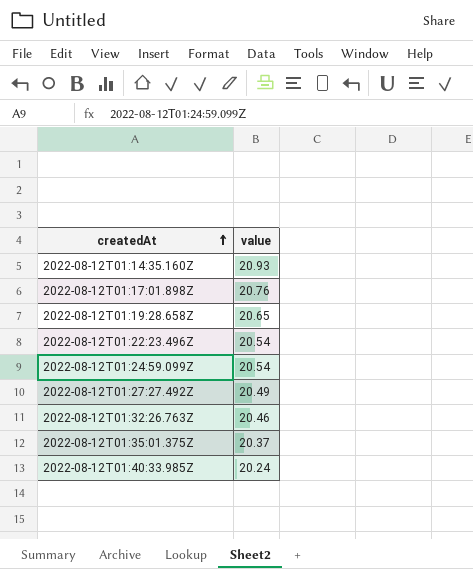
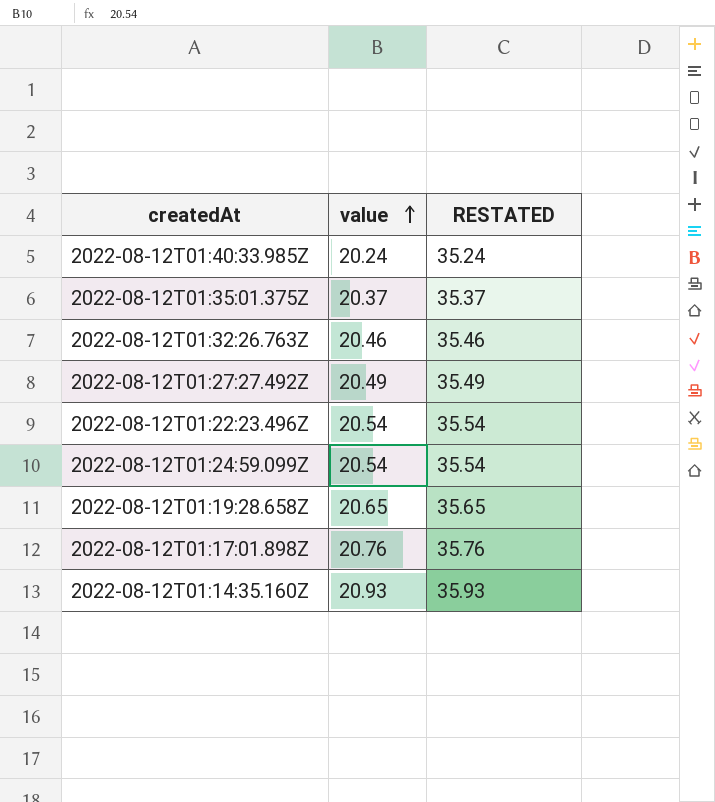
row order: createdAt ascending -> value ascending
column RESTATED | formula: none -> [value] + 15

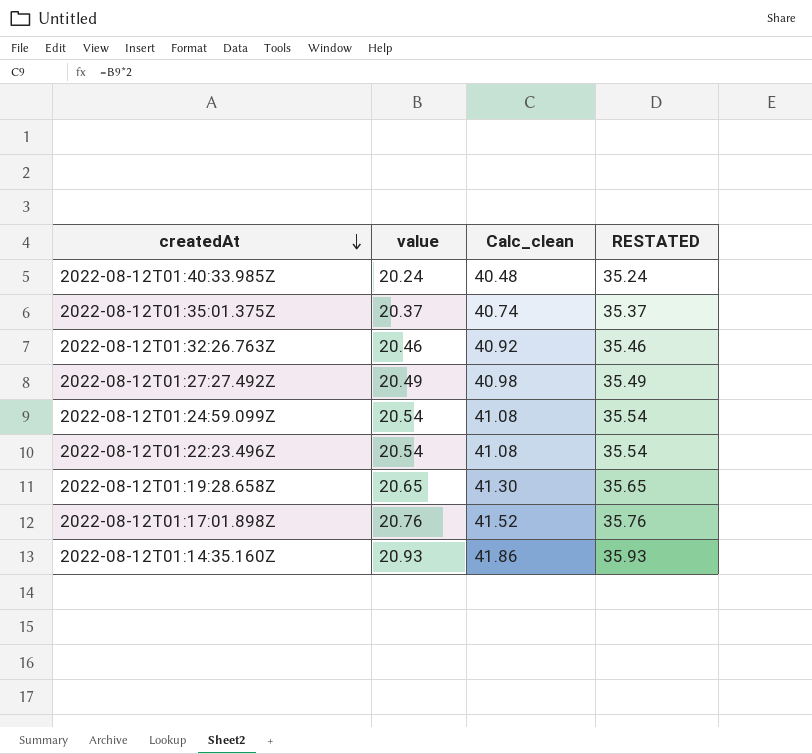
row order: value ascending -> createdAt descending
column Calc_clean | formula: none -> [value] * 2

